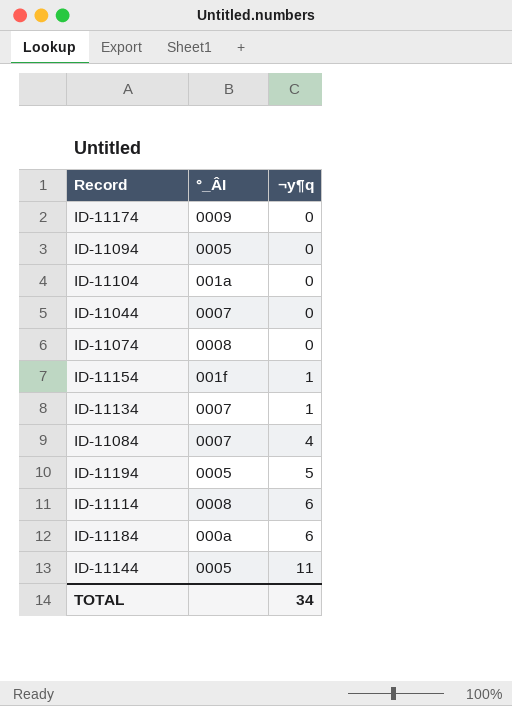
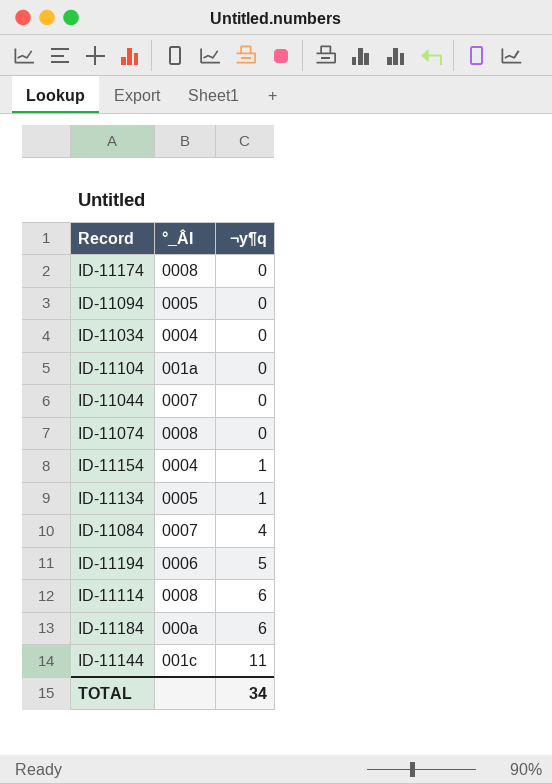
ID-11174 | °_ÂI: 0009 -> 0008
row ID-11034: none -> 0004 | 0
ID-11154 | °_ÂI: 001f -> 0004
ID-11134 | °_ÂI: 0007 -> 0005
ID-11194 | °_ÂI: 0005 -> 0006
ID-11144 | °_ÂI: 0005 -> 001c

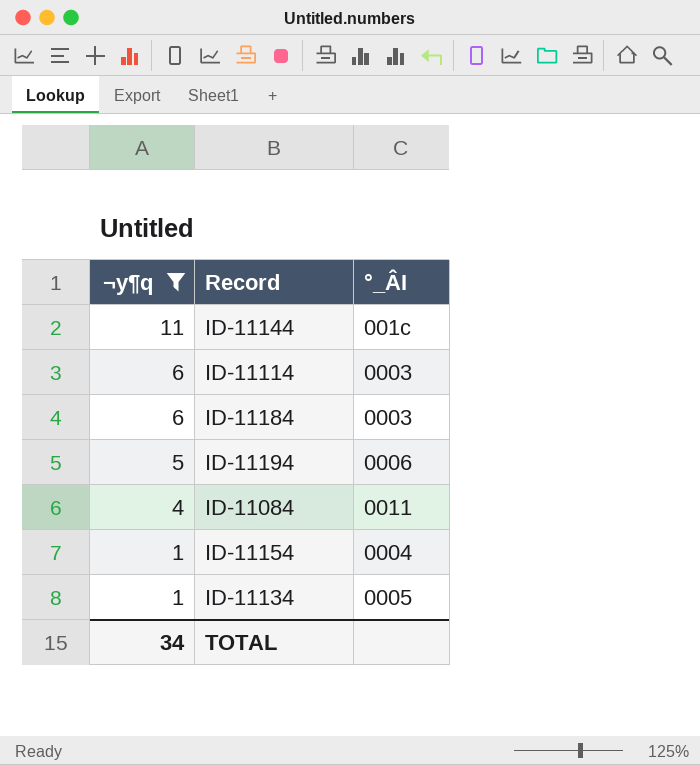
filter: none -> ¬y¶q != 0
row order: ¬y¶q ascending -> ¬y¶q descending
column ¬y¶q | position: 3 -> 1
ID-11114 | °_ÂI: 0008 -> 0003
ID-11184 | °_ÂI: 000a -> 0003
ID-11084 | °_ÂI: 0007 -> 0011

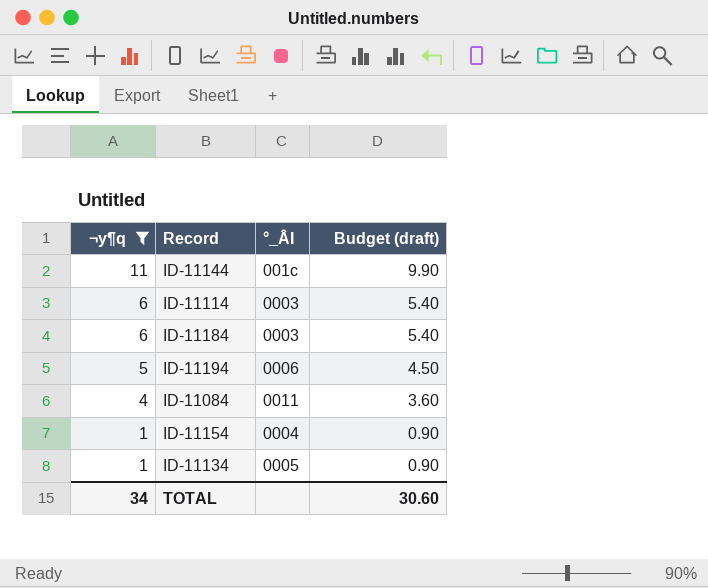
column Budget (draft) | formula: none -> [¬y¶q] * 0.9

